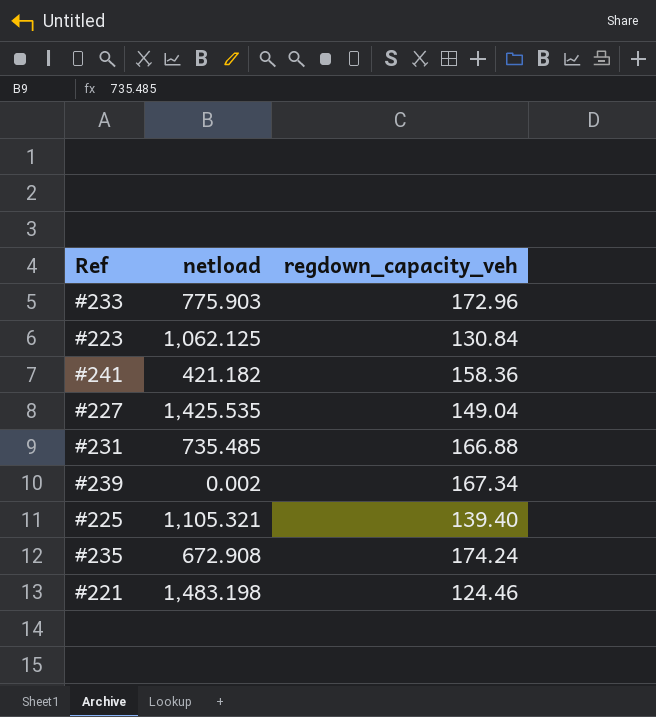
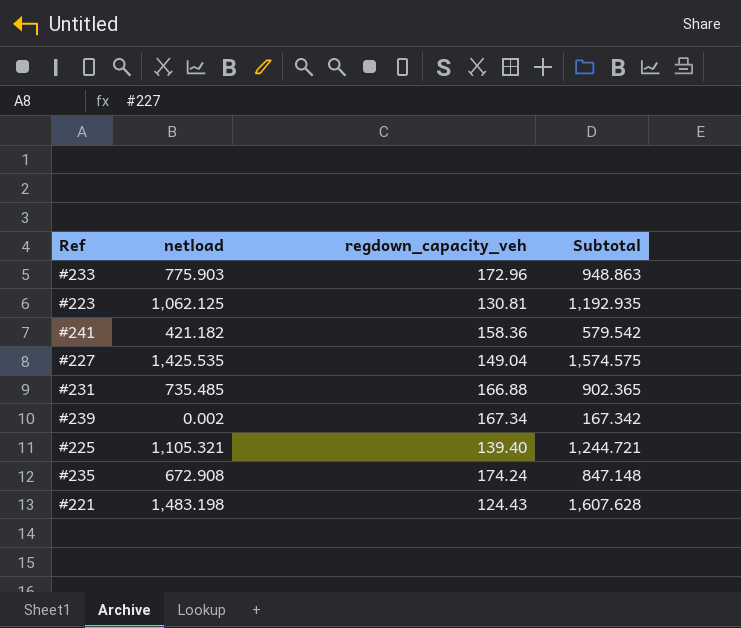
column Subtotal | formula: none -> [netload] + [regdown_capacity_veh]
#223 | regdown_capacity_veh: 130.84 -> 130.81
#221 | regdown_capacity_veh: 124.46 -> 124.43

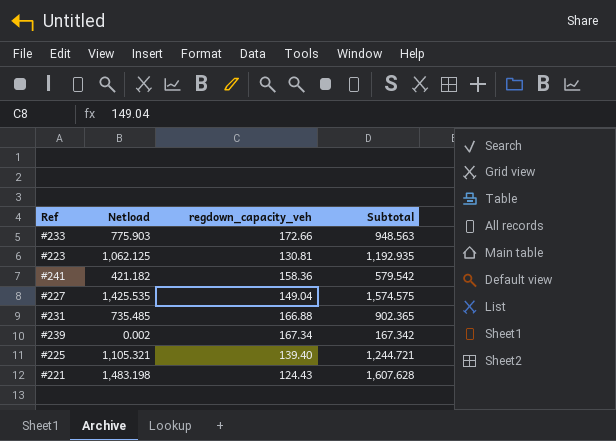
column name: netload -> Netload
row #235: 672.908 | 174.24 | 847.148 -> none
#233 | regdown_capacity_veh: 172.96 -> 172.66
#233 | Subtotal: 948.863 -> 948.563

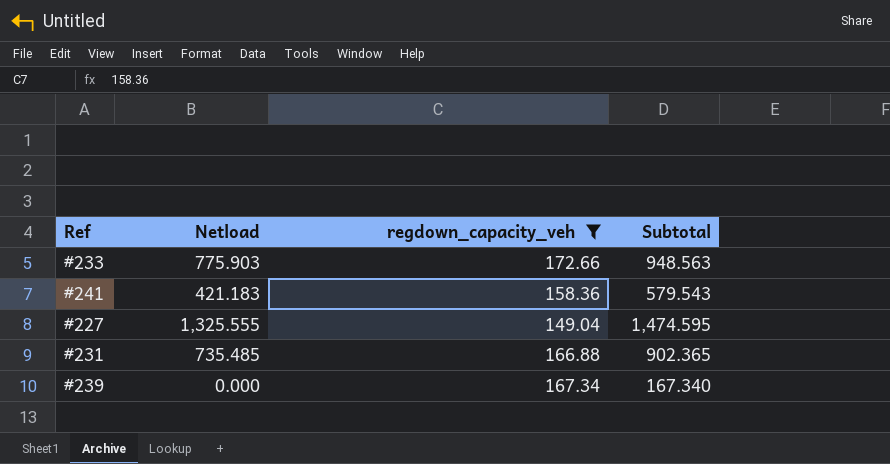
filter: none -> regdown_capacity_veh >= 149.04
#241 | Netload: 421.182 -> 421.183
#241 | Subtotal: 579.542 -> 579.543
#227 | Netload: 1,425.535 -> 1,325.555
#227 | Subtotal: 1,574.575 -> 1,474.595
#239 | Netload: 0.002 -> 0.000
#239 | Subtotal: 167.342 -> 167.340

